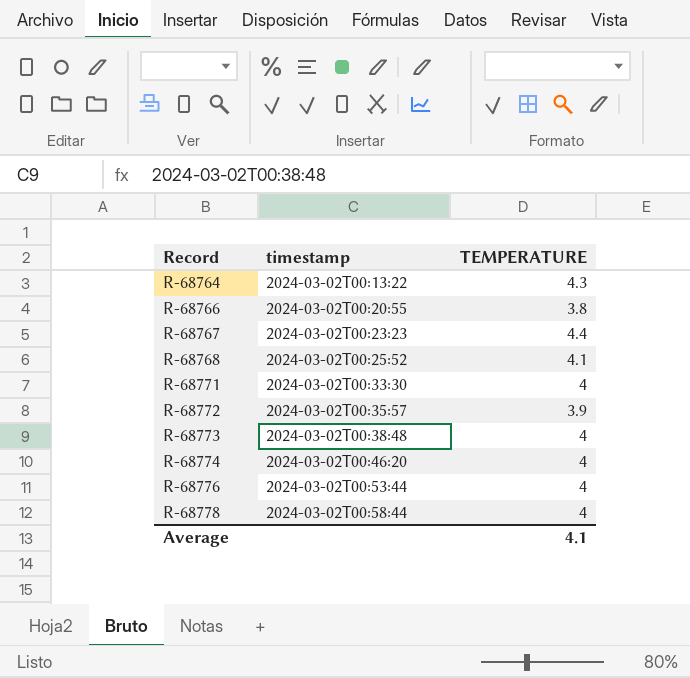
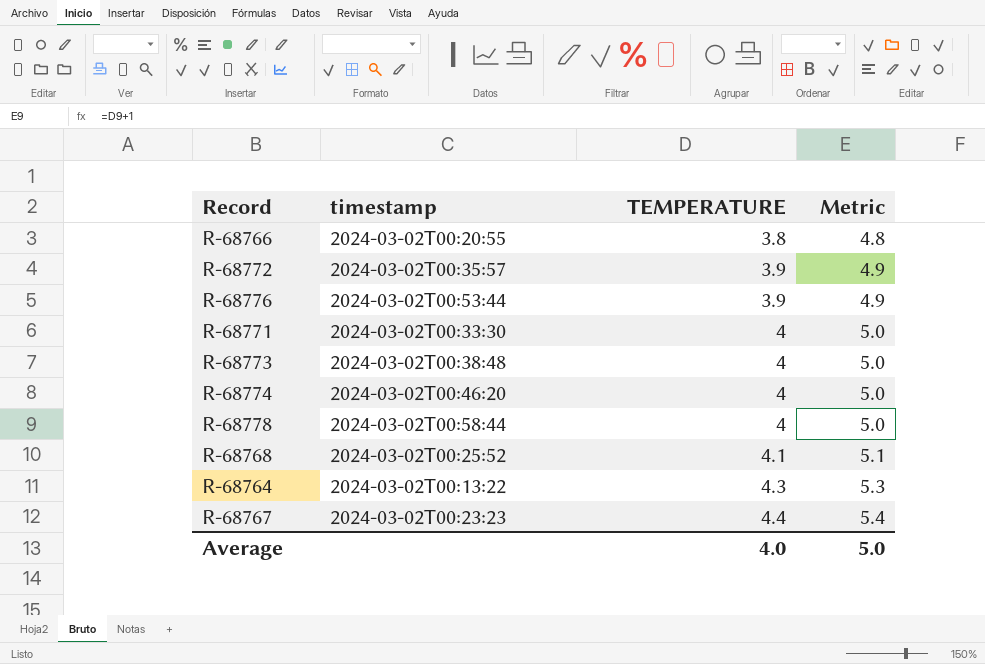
row order: Record ascending -> TEMPERATURE ascending
column Metric | formula: none -> [TEMPERATURE] + 1
R-68776 | TEMPERATURE: 4 -> 3.9
Average | TEMPERATURE: 4.1 -> 4.0

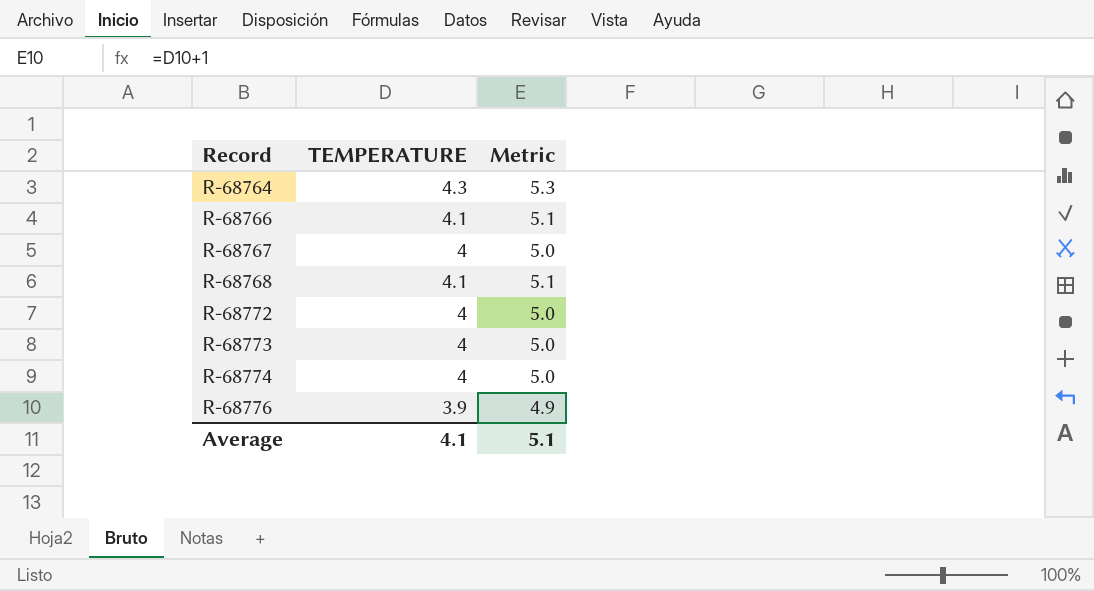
row order: TEMPERATURE ascending -> Record ascending
column timestamp | position: 2 -> none
row R-68771: 2024-03-02T00:33:30 | 4 | 5.0 -> none
row R-68778: 2024-03-02T00:58:44 | 4 | 5.0 -> none
R-68766 | TEMPERATURE: 3.8 -> 4.1
R-68766 | Metric: 4.8 -> 5.1
R-68767 | TEMPERATURE: 4.4 -> 4
R-68767 | Metric: 5.4 -> 5.0
R-68772 | TEMPERATURE: 3.9 -> 4
R-68772 | Metric: 4.9 -> 5.0
Average | TEMPERATURE: 4.0 -> 4.1
Average | Metric: 5.0 -> 5.1

